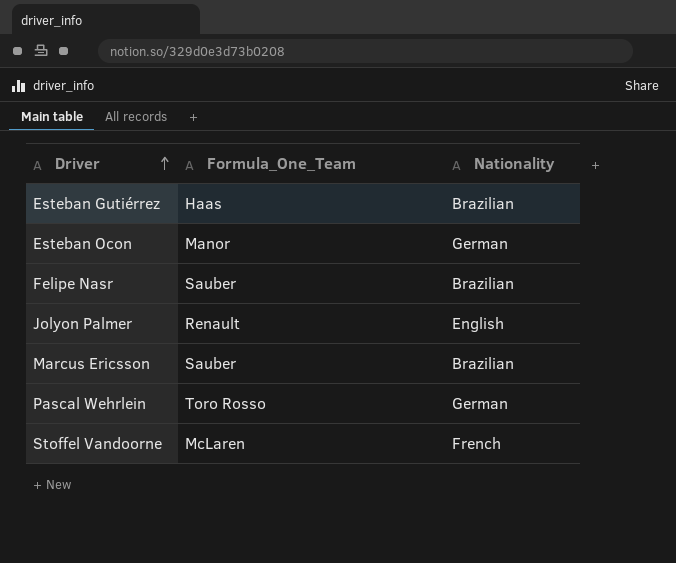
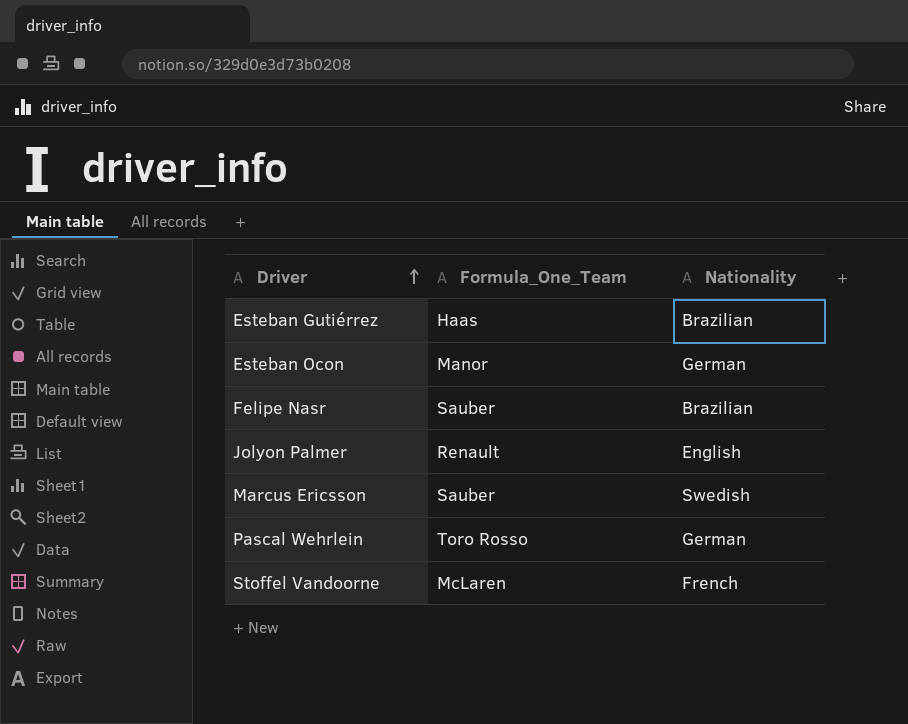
Marcus Ericsson | Nationality: Brazilian -> Swedish

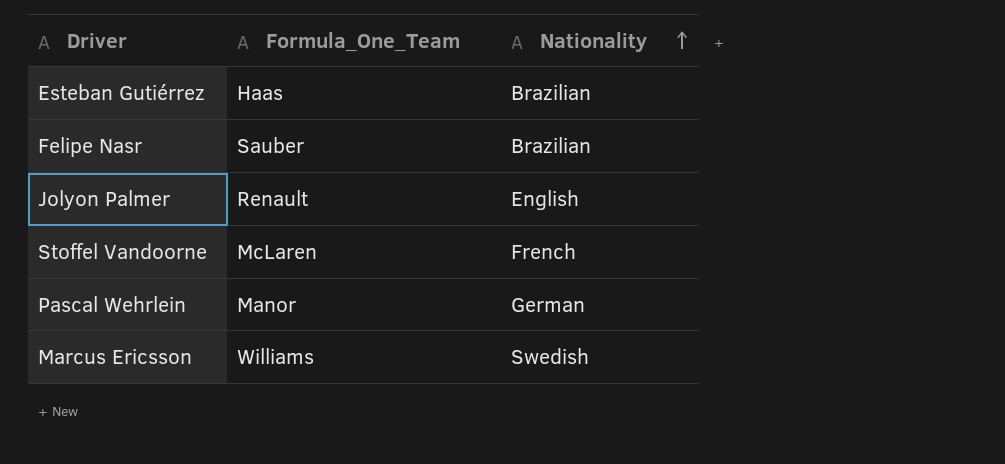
row order: Driver ascending -> Nationality ascending
row Esteban Ocon: Manor | German -> none
Pascal Wehrlein | Formula_One_Team: Toro Rosso -> Manor
Marcus Ericsson | Formula_One_Team: Sauber -> Williams

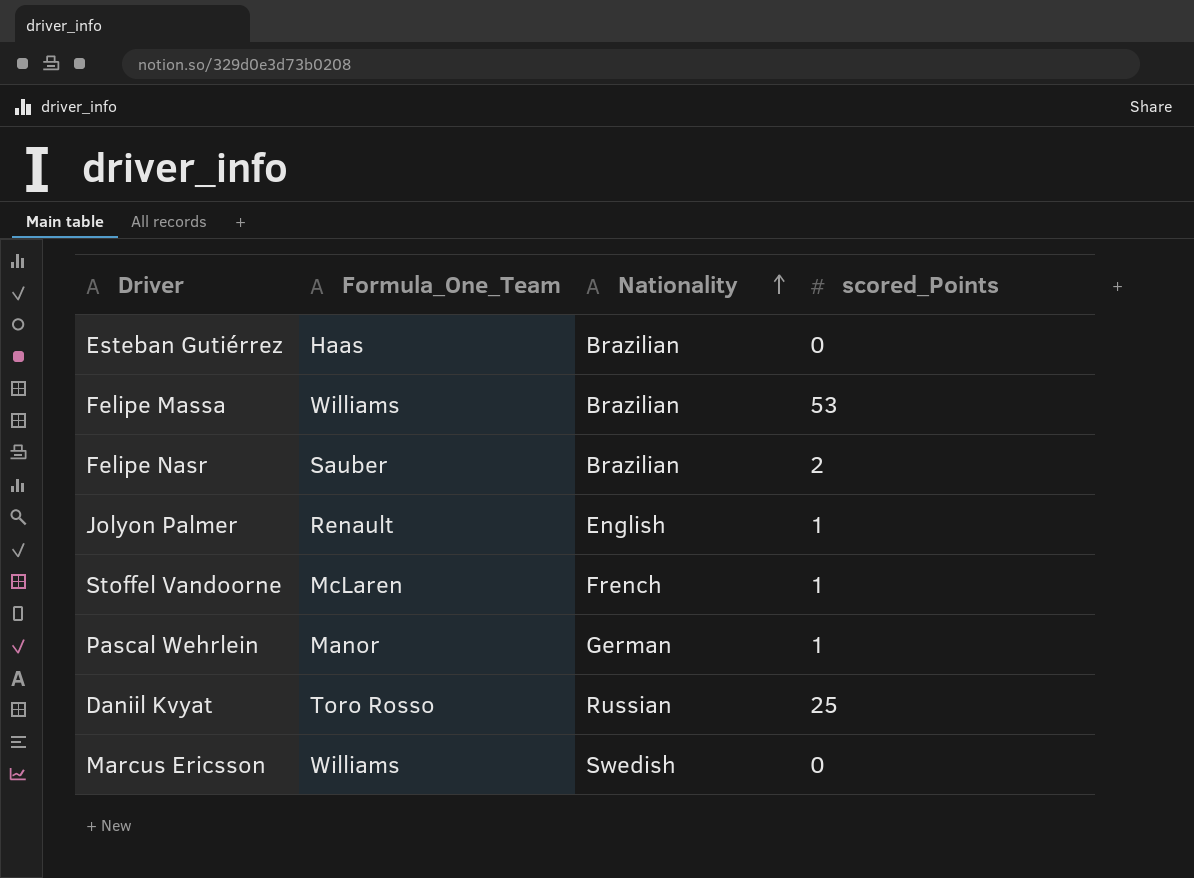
column scored_Points | position: none -> 4
row Felipe Massa: none -> Williams | Brazilian | 53
row Daniil Kvyat: none -> Toro Rosso | Russian | 25

